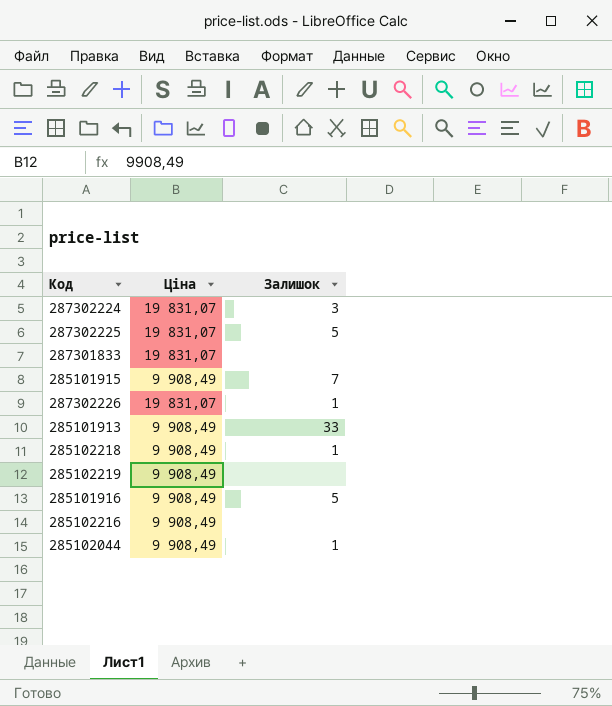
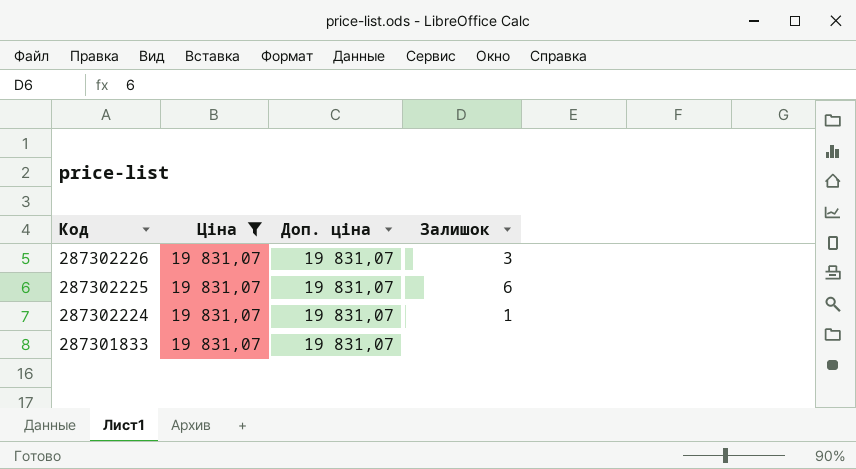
filter: none -> Ціна = 19 831,07
row order: none -> Код descending
column Доп. ціна | position: none -> 3
287302226 | Залишок: 1 -> 3
287302225 | Залишок: 5 -> 6
287302224 | Залишок: 3 -> 1

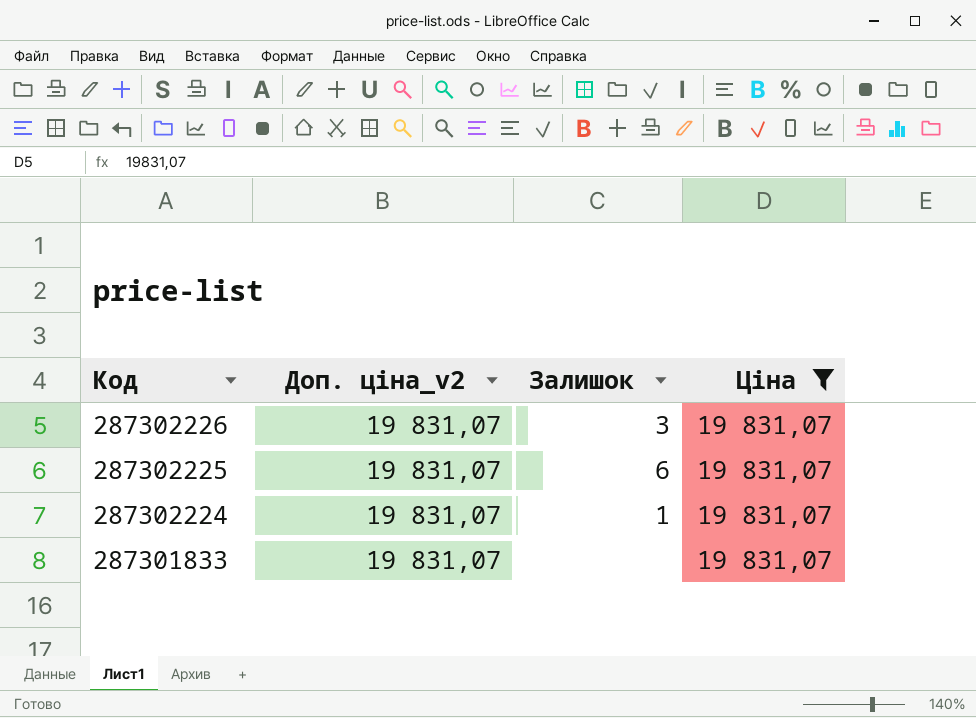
column name: Доп. ціна -> Доп. ціна_v2
column Ціна | position: 2 -> 4

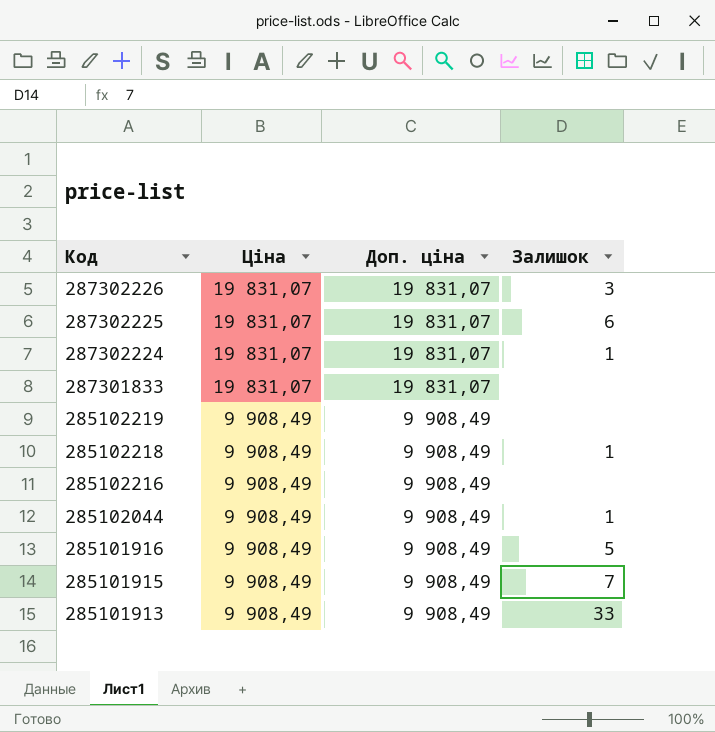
filter: Ціна = 19 831,07 -> none
column Ціна | position: 4 -> 2
column name: Доп. ціна_v2 -> Доп. ціна

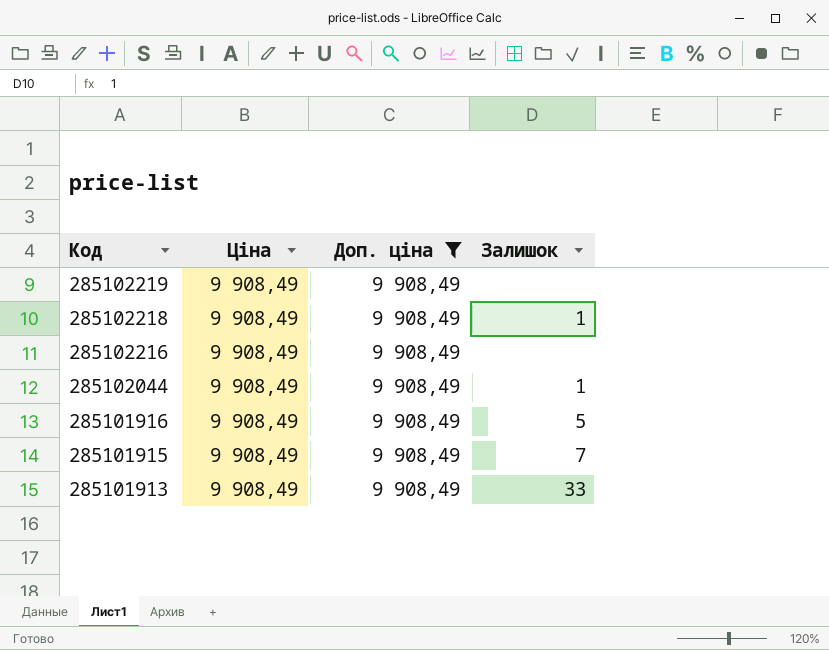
filter: none -> Доп. ціна = 9 908,49

